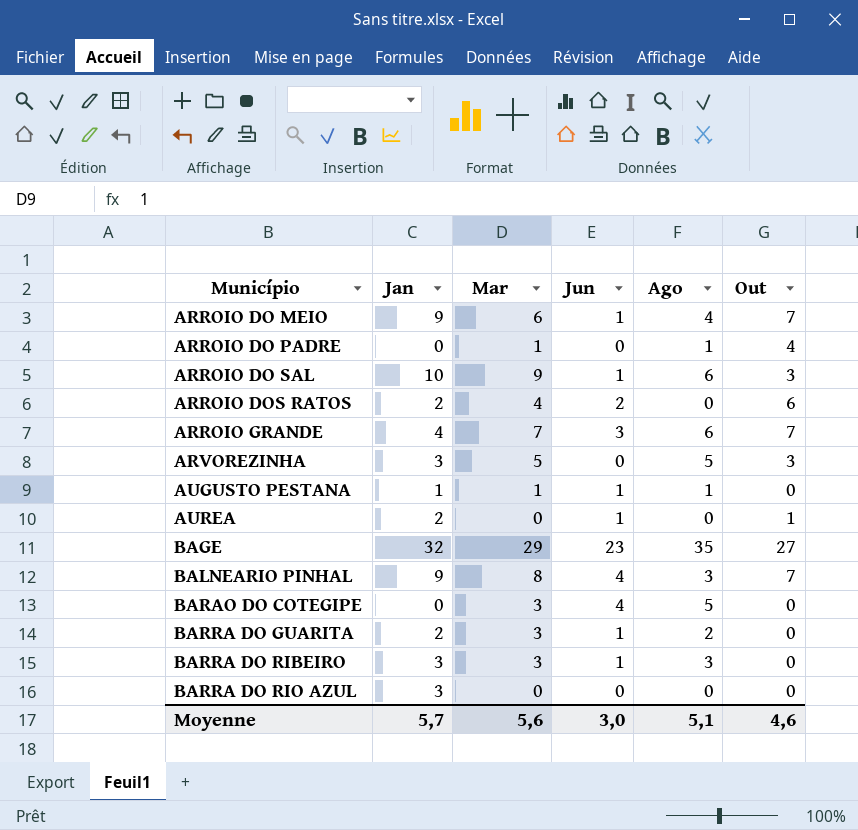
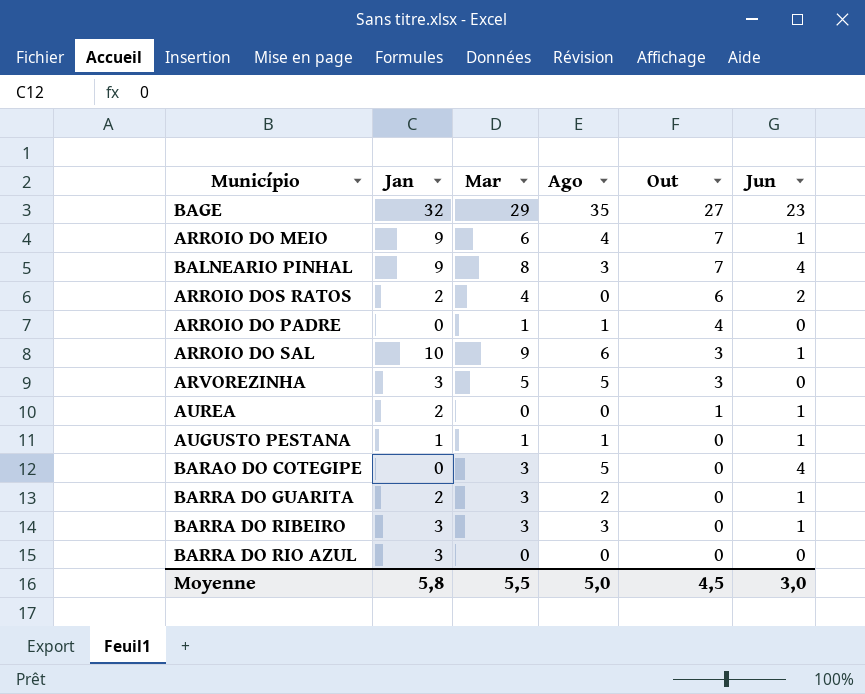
row order: Município ascending -> Out descending
column Jun | position: 4 -> 6
row ARROIO GRANDE: 4 | 7 | 3 | 6 | 7 -> none
Moyenne | Jan: 5,7 -> 5,8
Moyenne | Mar: 5,6 -> 5,5
Moyenne | Ago: 5,1 -> 5,0
Moyenne | Out: 4,6 -> 4,5

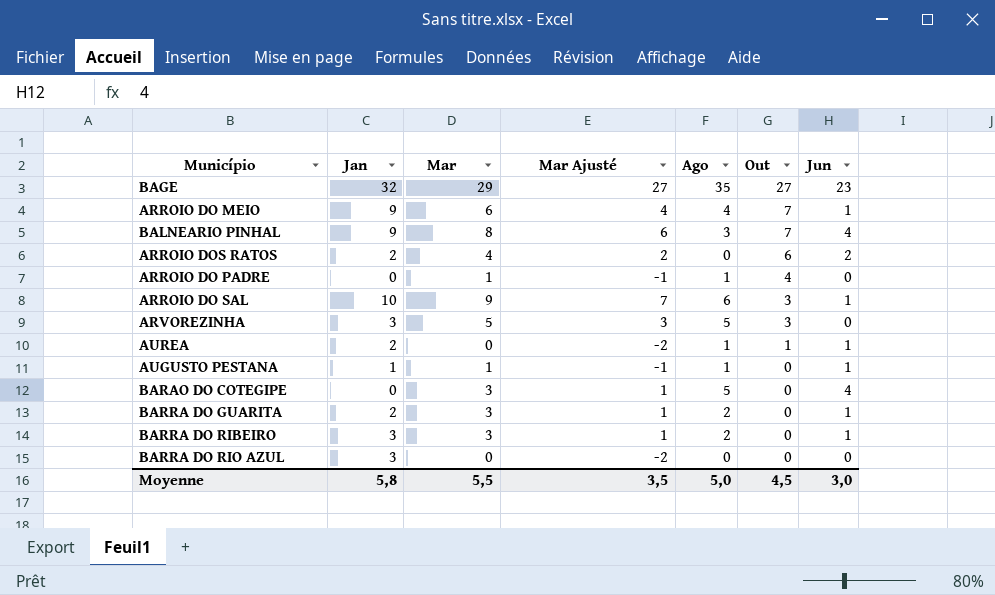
column Mar Ajusté | formula: none -> [Mar] - 2
AUREA | Ago: 0 -> 1
BARRA DO RIBEIRO | Ago: 3 -> 2

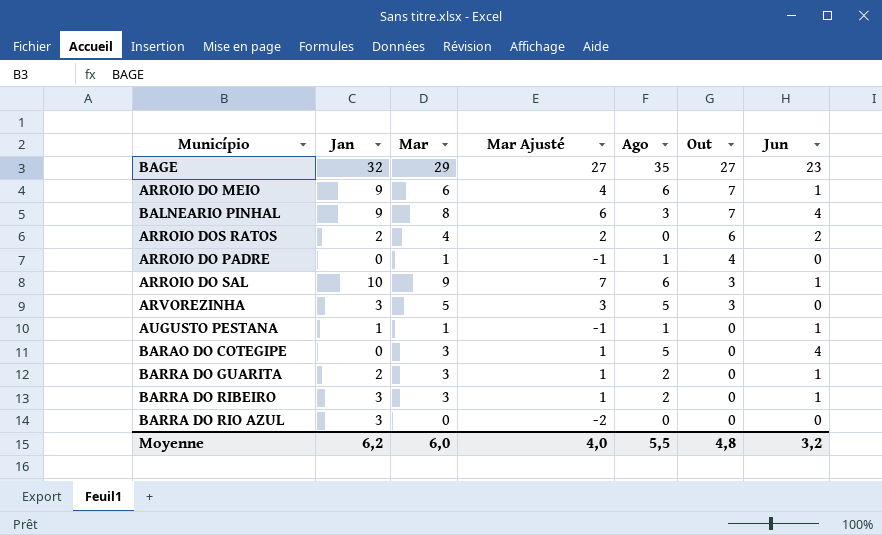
row AUREA: 2 | 0 | -2 | 1 | 1 | 1 -> none
ARROIO DO MEIO | Ago: 4 -> 6
Moyenne | Jan: 5,8 -> 6,2
Moyenne | Mar: 5,5 -> 6,0
Moyenne | Mar Ajusté: 3,5 -> 4,0
Moyenne | Ago: 5,0 -> 5,5
Moyenne | Out: 4,5 -> 4,8
Moyenne | Jun: 3,0 -> 3,2

